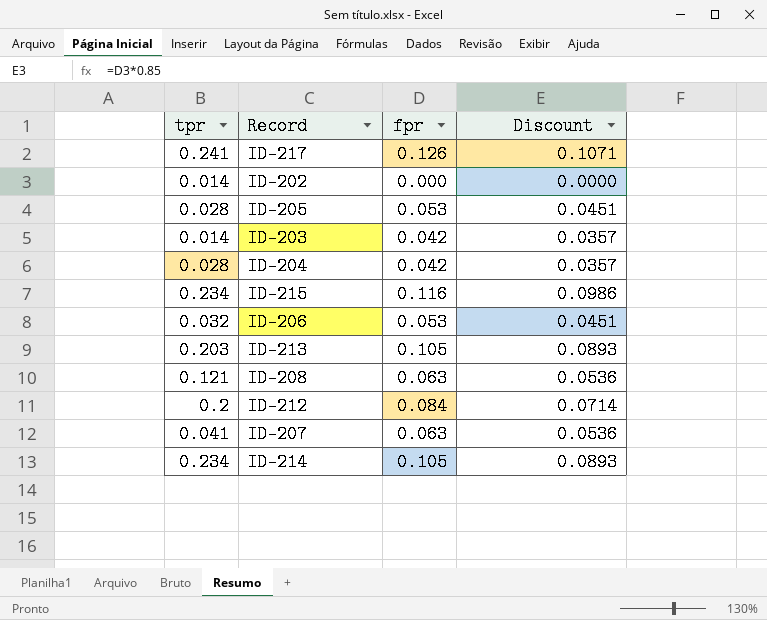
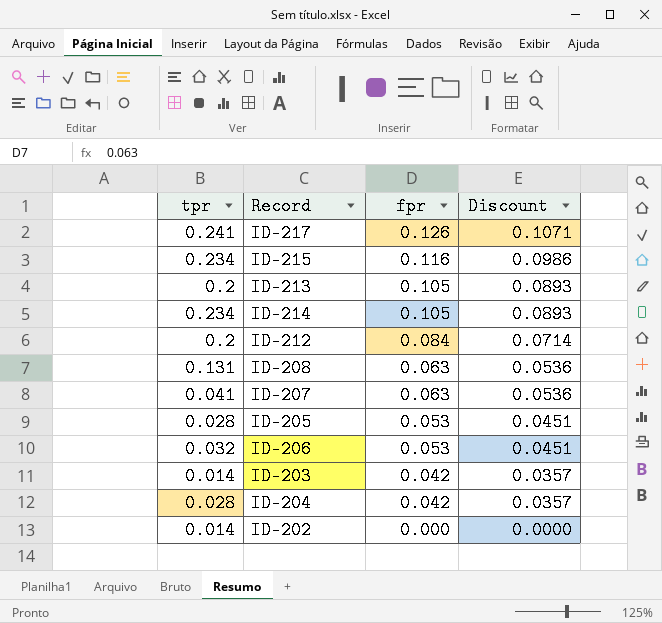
row order: none -> fpr descending
ID-213 | tpr: 0.203 -> 0.2
ID-208 | tpr: 0.121 -> 0.131

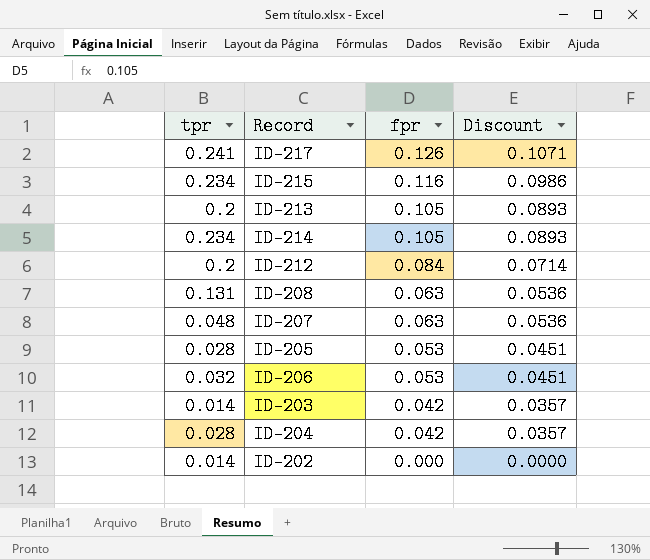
ID-207 | tpr: 0.041 -> 0.048

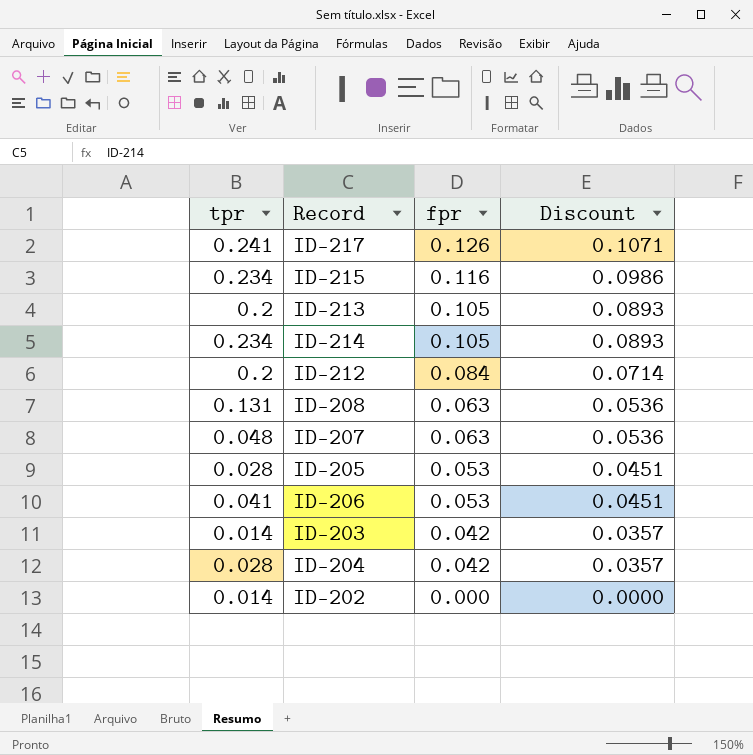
ID-206 | tpr: 0.032 -> 0.041

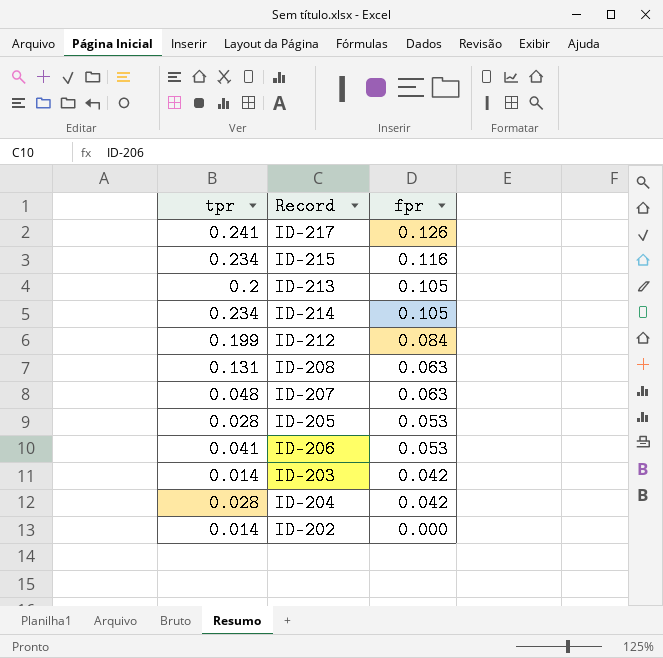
column Discount | formula: [fpr] * 0.85 -> none
ID-212 | tpr: 0.2 -> 0.199

